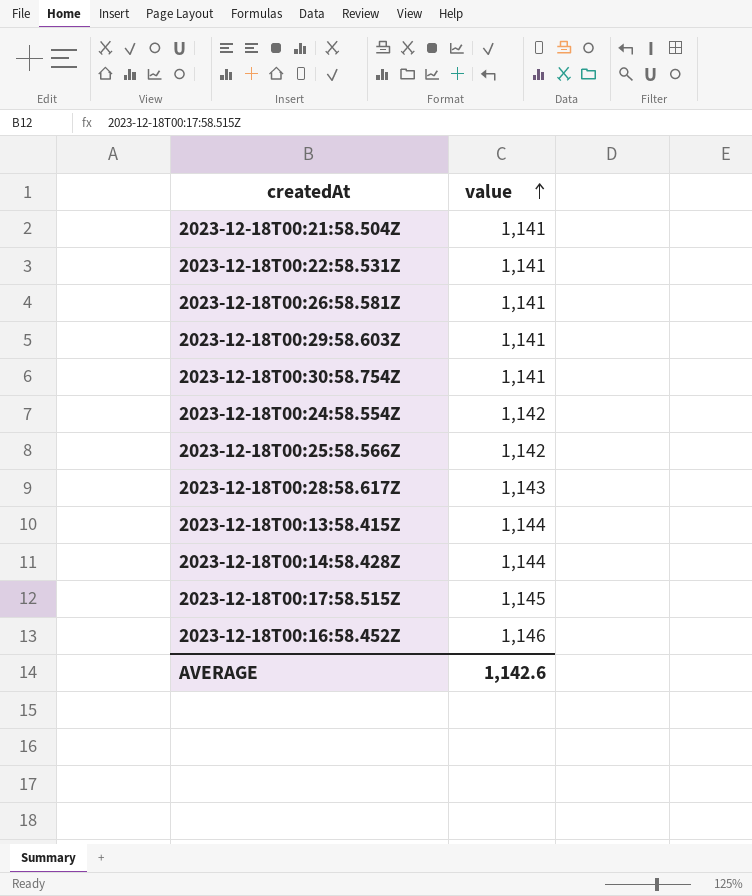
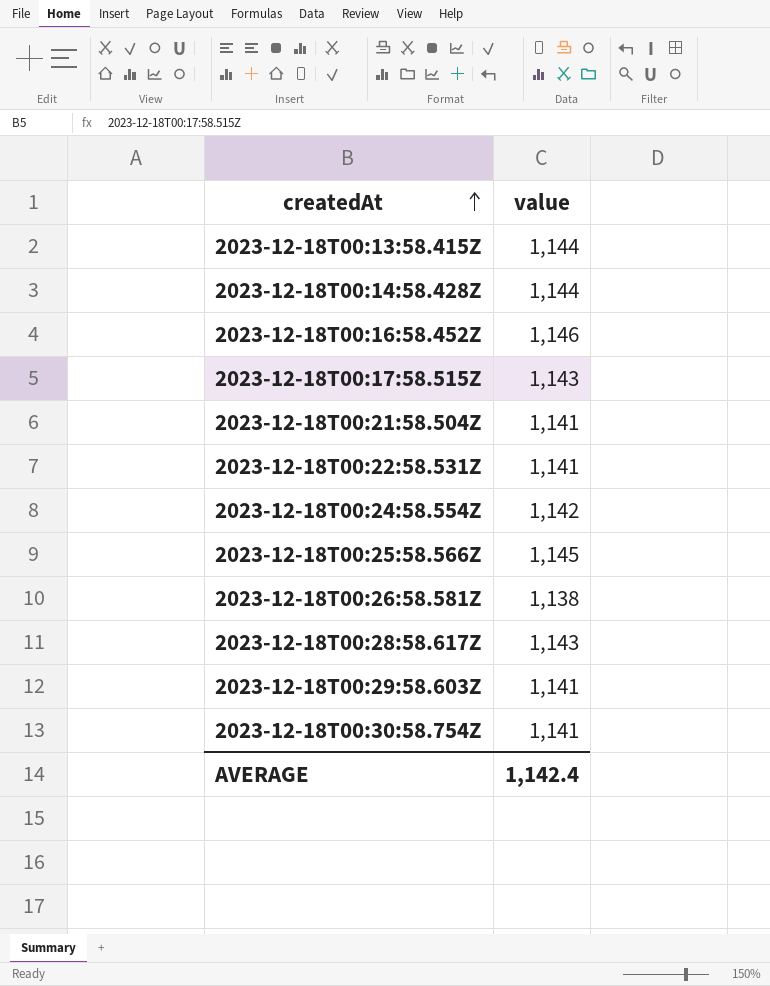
row order: value ascending -> createdAt ascending
2023-12-18T00:17:58.515Z | value: 1,145 -> 1,143
2023-12-18T00:25:58.566Z | value: 1,142 -> 1,145
2023-12-18T00:26:58.581Z | value: 1,141 -> 1,138
AVERAGE | value: 1,142.6 -> 1,142.4

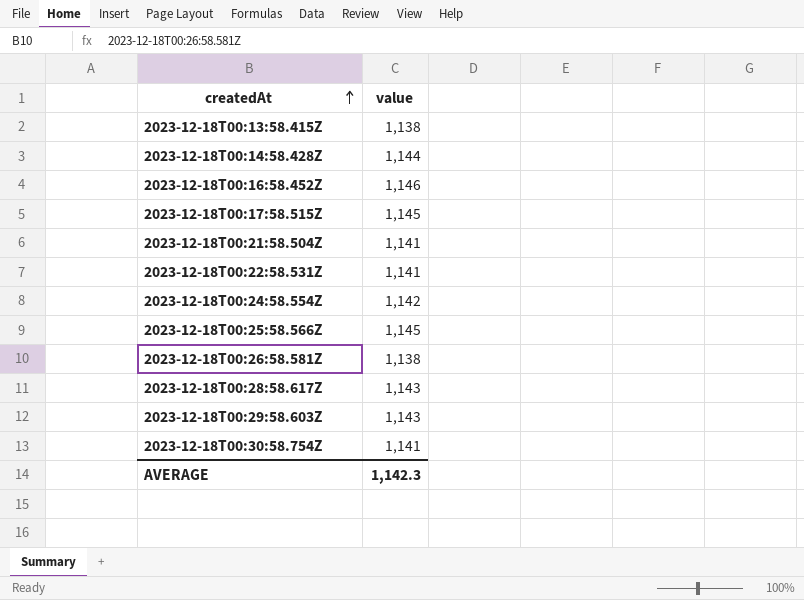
2023-12-18T00:13:58.415Z | value: 1,144 -> 1,138
2023-12-18T00:17:58.515Z | value: 1,143 -> 1,145
2023-12-18T00:29:58.603Z | value: 1,141 -> 1,143
AVERAGE | value: 1,142.4 -> 1,142.3

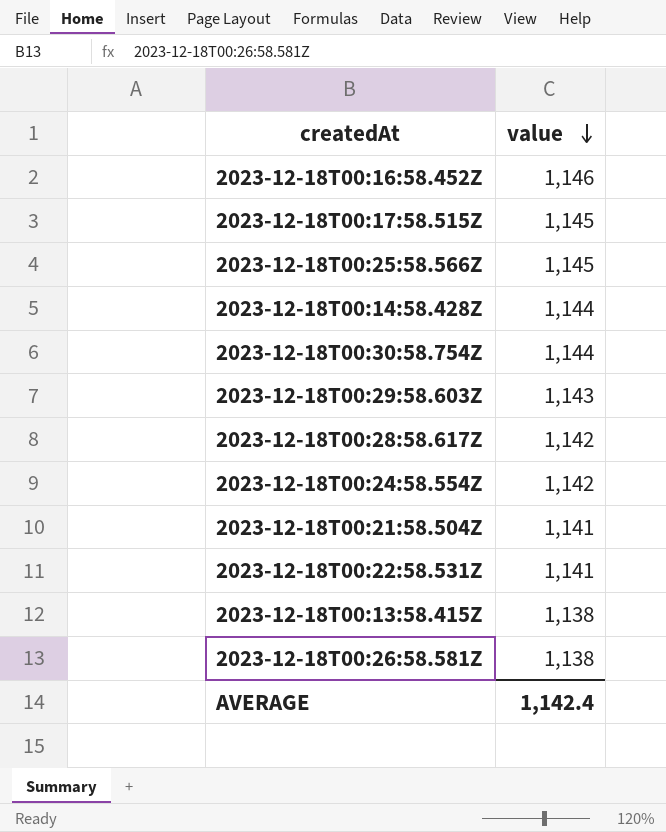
row order: createdAt ascending -> value descending
2023-12-18T00:30:58.754Z | value: 1,141 -> 1,144
2023-12-18T00:28:58.617Z | value: 1,143 -> 1,142
AVERAGE | value: 1,142.3 -> 1,142.4

